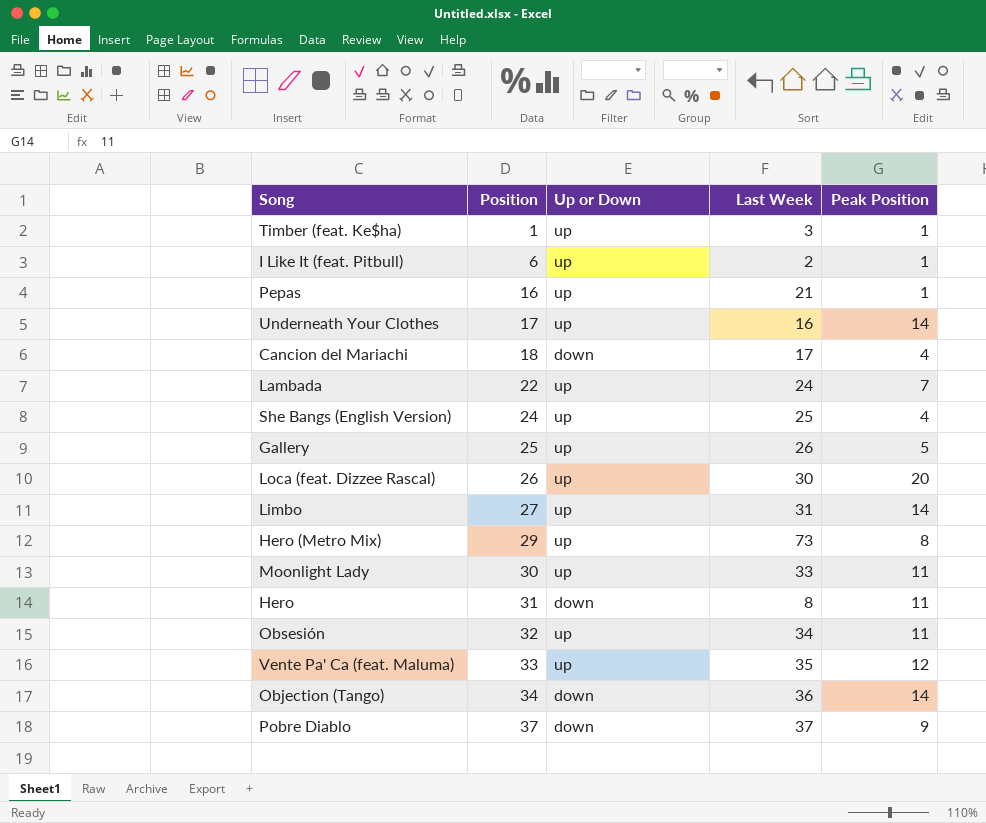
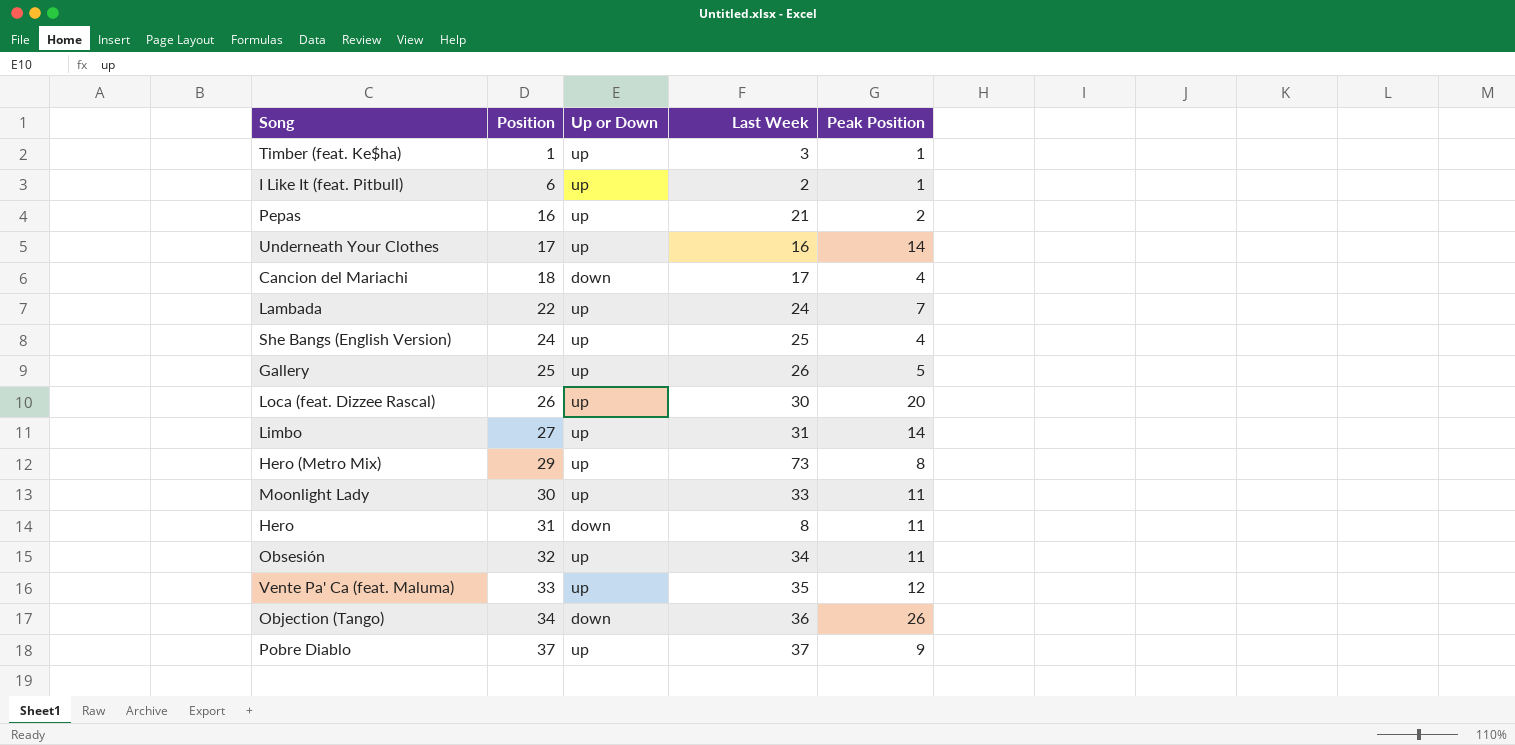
Pepas | Peak Position: 1 -> 2
Objection (Tango) | Peak Position: 14 -> 26
Pobre Diablo | Up or Down: down -> up

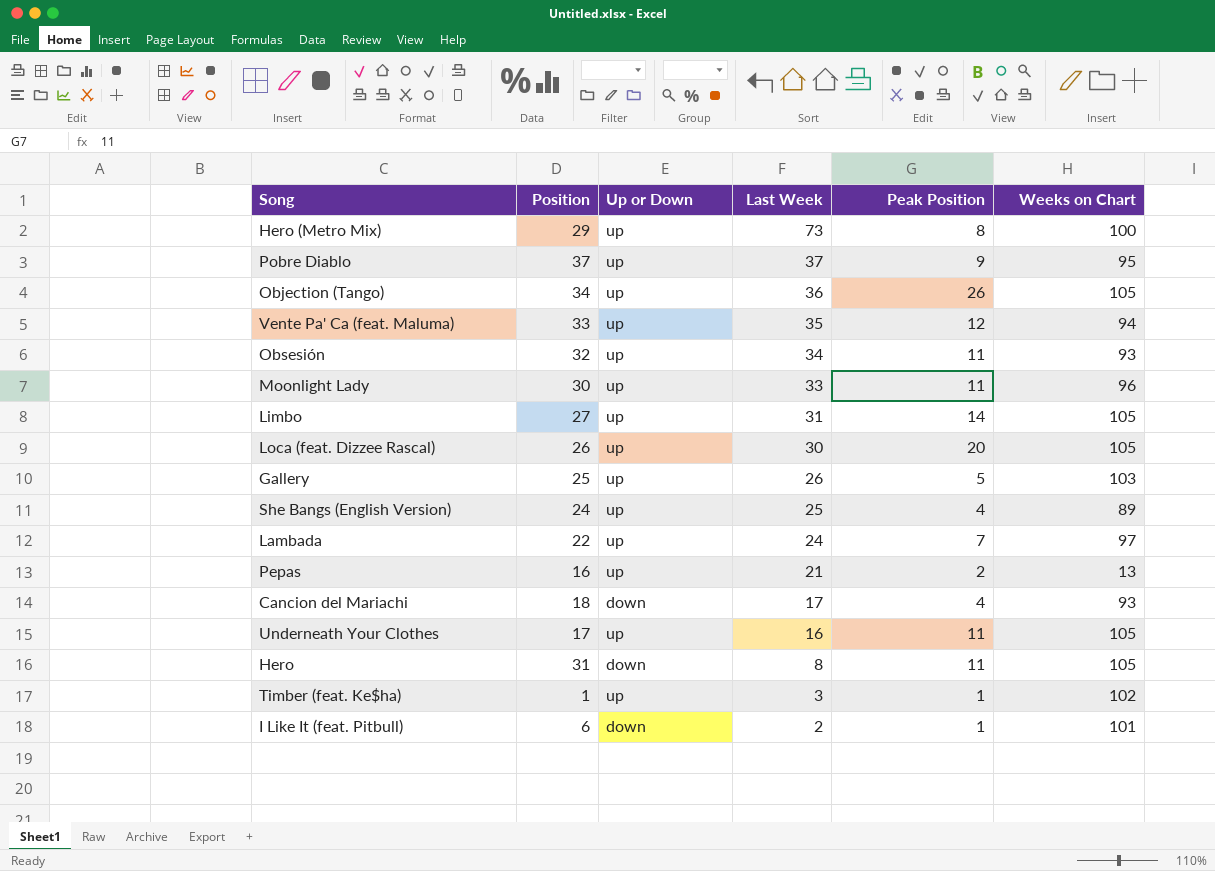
row order: Position ascending -> Last Week descending
column Weeks on Chart | position: none -> 6
Objection (Tango) | Up or Down: down -> up
Underneath Your Clothes | Peak Position: 14 -> 11
I Like It (feat. Pitbull) | Up or Down: up -> down

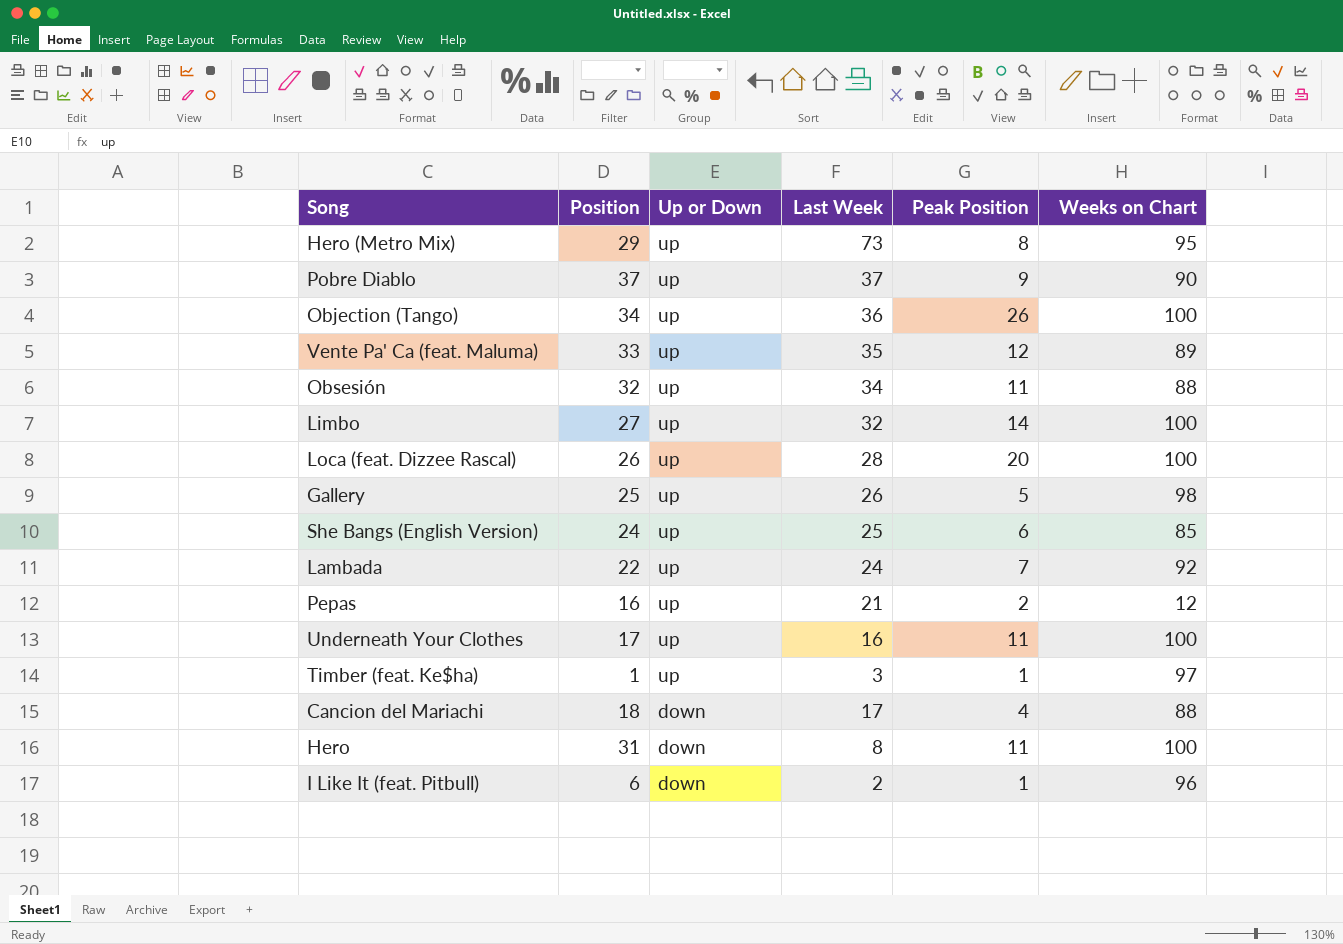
row order: Last Week descending -> Up or Down descending
row Moonlight Lady: 30 | up | 33 | 11 | 96 -> none
Hero (Metro Mix) | Weeks on Chart: 100 -> 95
Pobre Diablo | Weeks on Chart: 95 -> 90
Objection (Tango) | Weeks on Chart: 105 -> 100
Vente Pa' Ca (feat. Maluma) | Weeks on Chart: 94 -> 89
Obsesión | Weeks on Chart: 93 -> 88
Limbo | Last Week: 31 -> 32
Limbo | Weeks on Chart: 105 -> 100
Loca (feat. Dizzee Rascal) | Last Week: 30 -> 28
Loca (feat. Dizzee Rascal) | Weeks on Chart: 105 -> 100
Gallery | Weeks on Chart: 103 -> 98
She Bangs (English Version) | Peak Position: 4 -> 6
She Bangs (English Version) | Weeks on Chart: 89 -> 85
Lambada | Weeks on Chart: 97 -> 92
Pepas | Weeks on Chart: 13 -> 12
Underneath Your Clothes | Weeks on Chart: 105 -> 100
Timber (feat. Ke$ha) | Weeks on Chart: 102 -> 97
Cancion del Mariachi | Weeks on Chart: 93 -> 88
Hero | Weeks on Chart: 105 -> 100
I Like It (feat. Pitbull) | Weeks on Chart: 101 -> 96

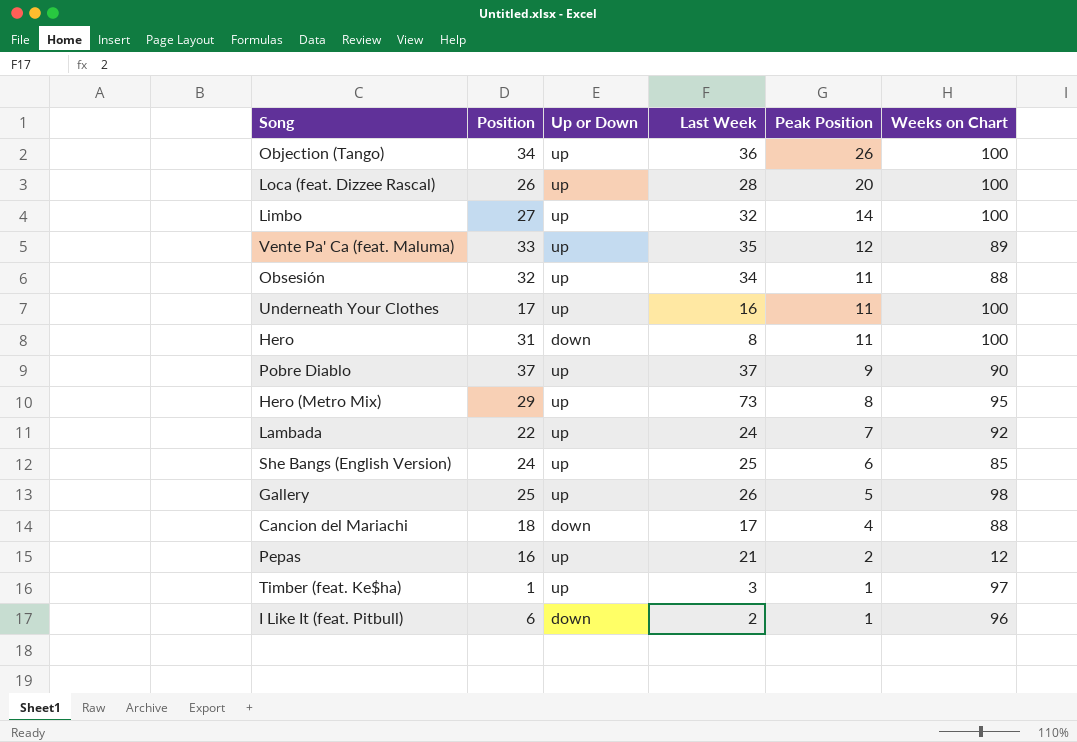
row order: Up or Down descending -> Peak Position descending

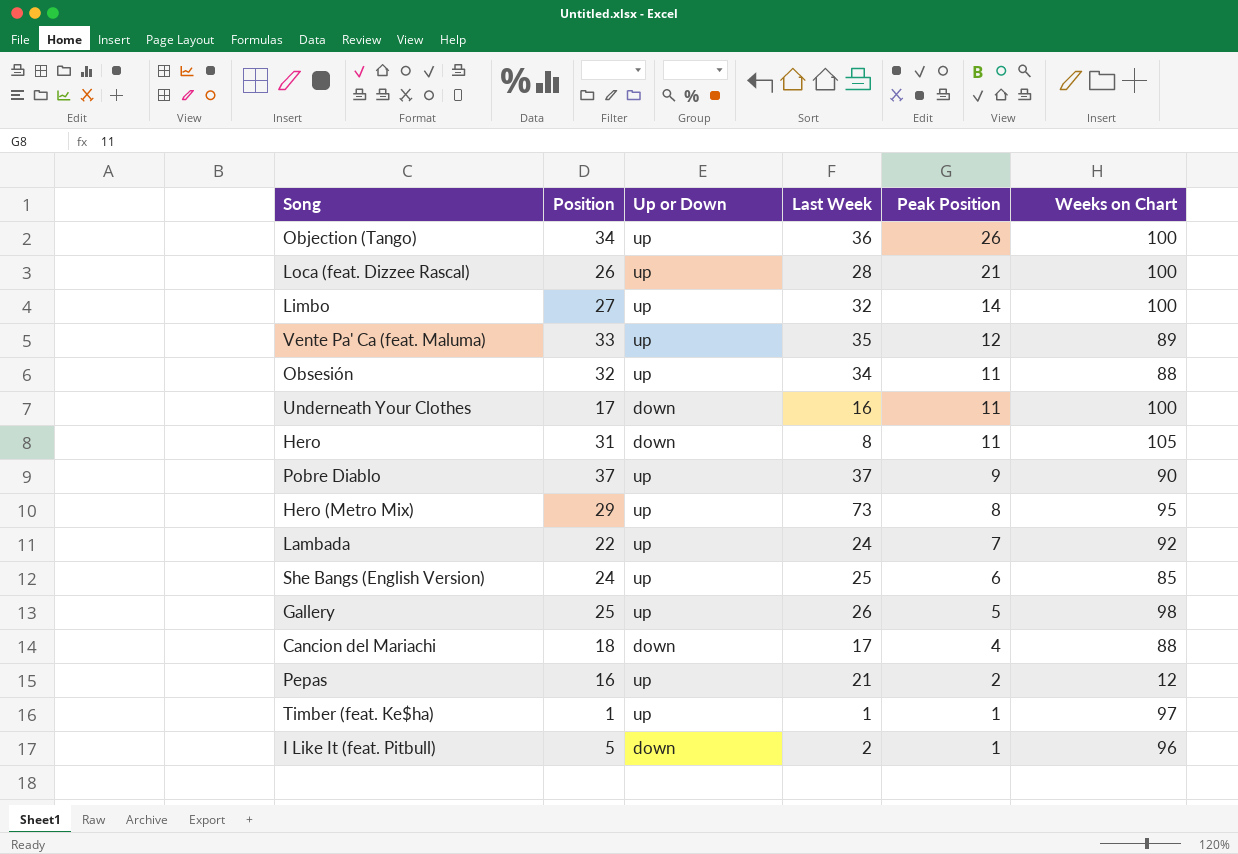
Loca (feat. Dizzee Rascal) | Peak Position: 20 -> 21
Underneath Your Clothes | Up or Down: up -> down
Hero | Weeks on Chart: 100 -> 105
Timber (feat. Ke$ha) | Last Week: 3 -> 1
I Like It (feat. Pitbull) | Position: 6 -> 5

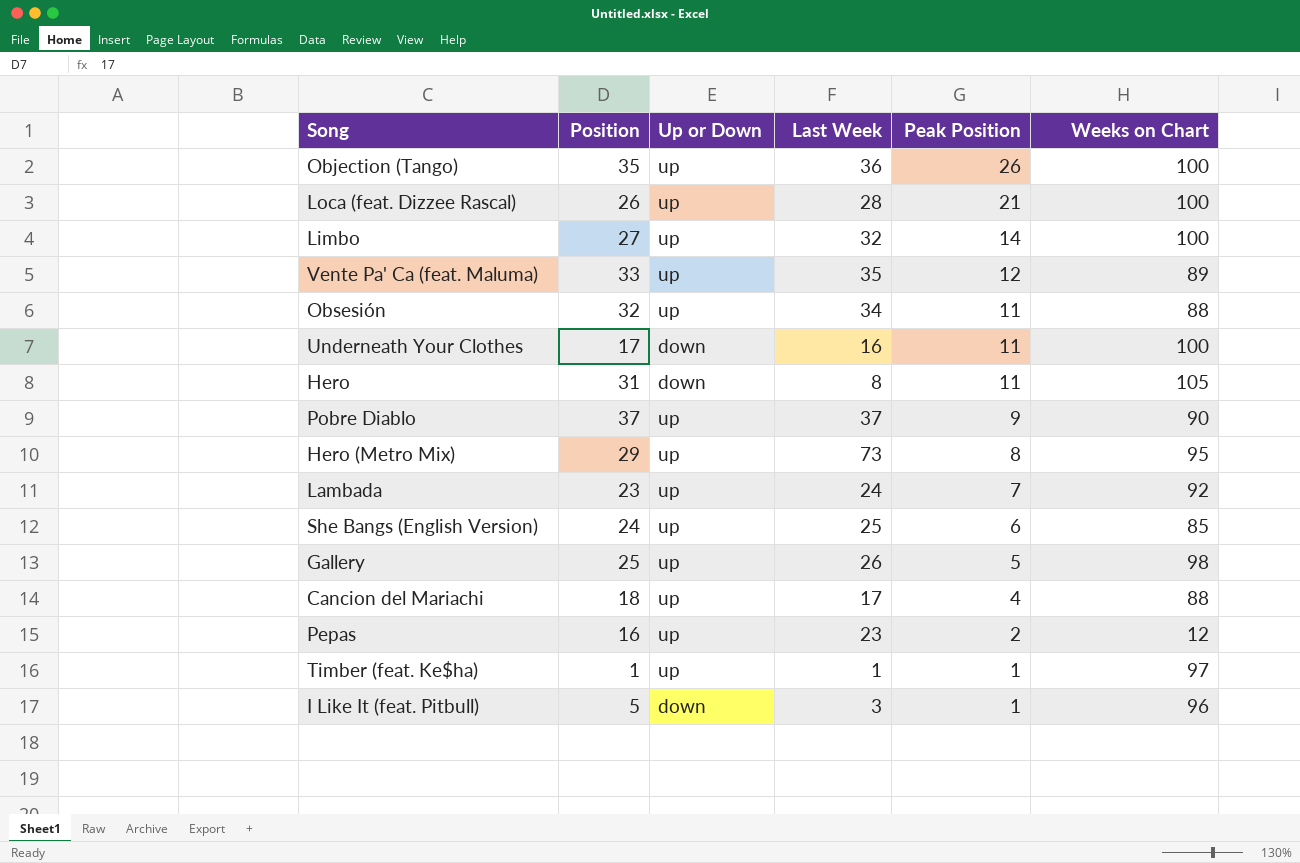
Objection (Tango) | Position: 34 -> 35
Lambada | Position: 22 -> 23
Cancion del Mariachi | Up or Down: down -> up
Pepas | Last Week: 21 -> 23
I Like It (feat. Pitbull) | Last Week: 2 -> 3

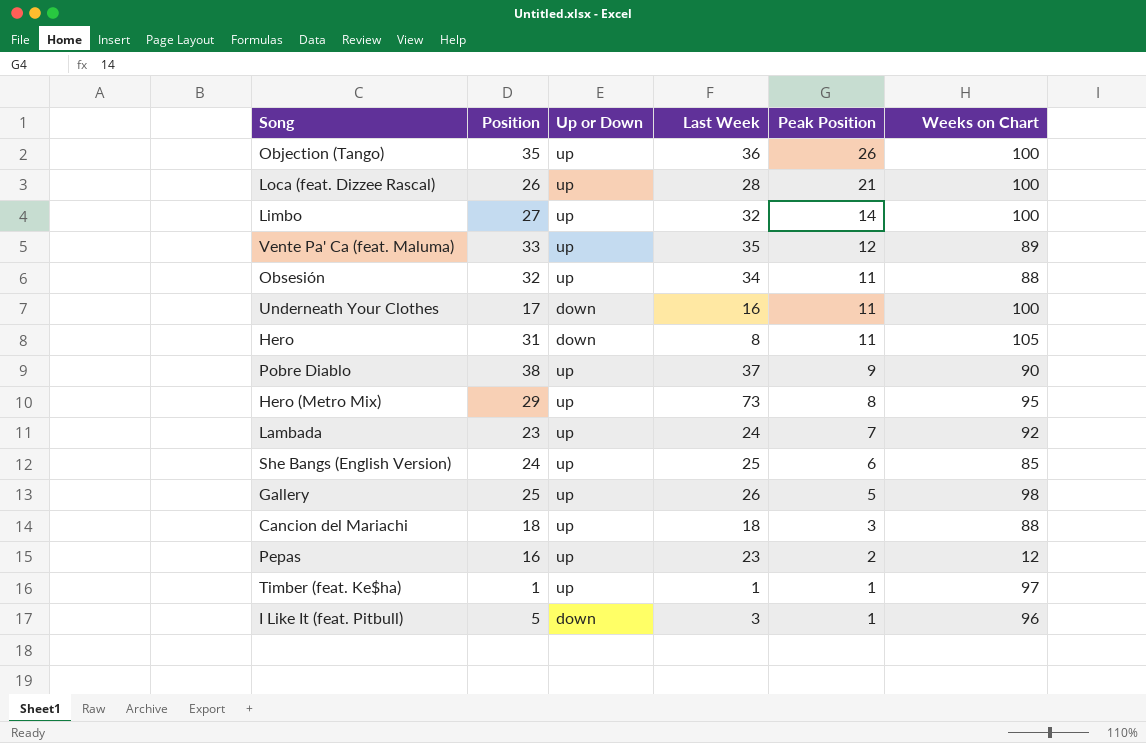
Pobre Diablo | Position: 37 -> 38
Cancion del Mariachi | Last Week: 17 -> 18
Cancion del Mariachi | Peak Position: 4 -> 3

